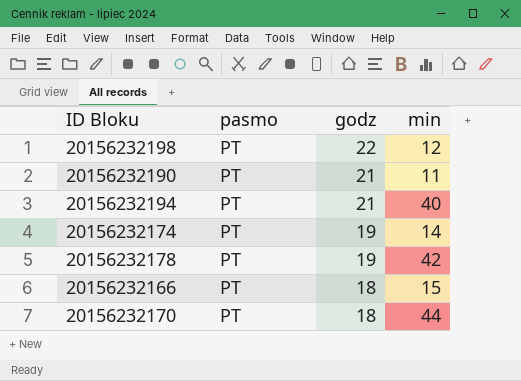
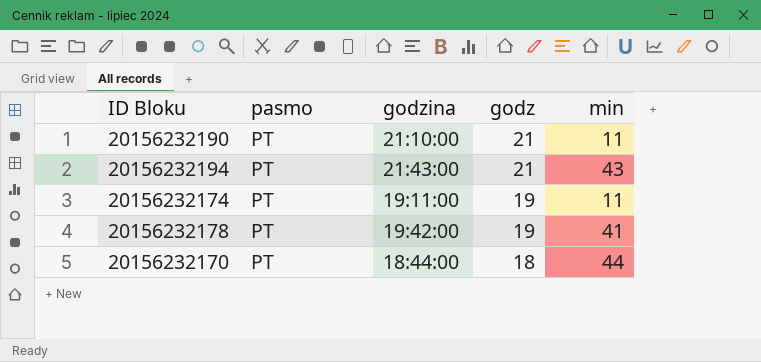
column godzina | position: none -> 3
row 20156232198: PT | 22 | 12 -> none
row 20156232166: PT | 18 | 15 -> none
20156232194 | min: 40 -> 43
20156232174 | min: 14 -> 11
20156232178 | min: 42 -> 41

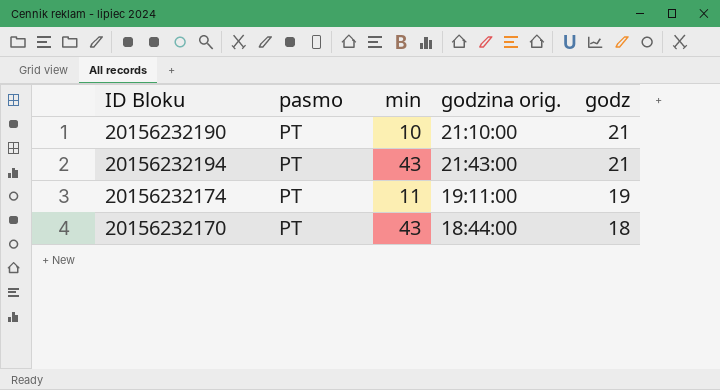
column min | position: 5 -> 3
column name: godzina -> godzina orig.
row 20156232178: PT | 19:42:00 | 19 | 41 -> none
20156232190 | min: 11 -> 10
20156232170 | min: 44 -> 43

